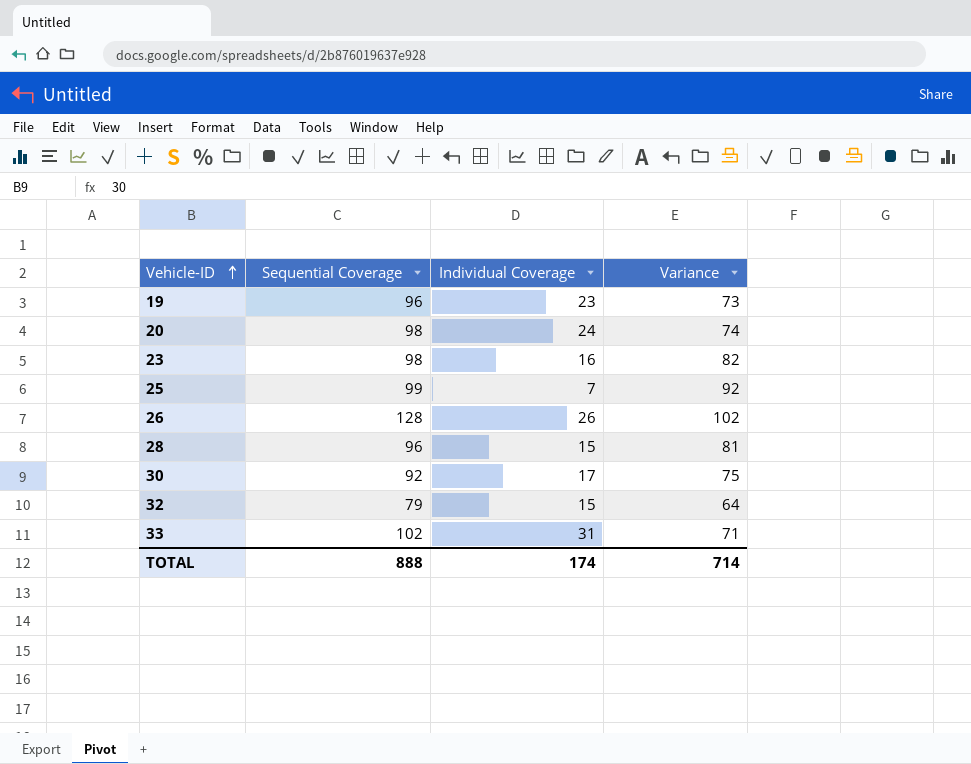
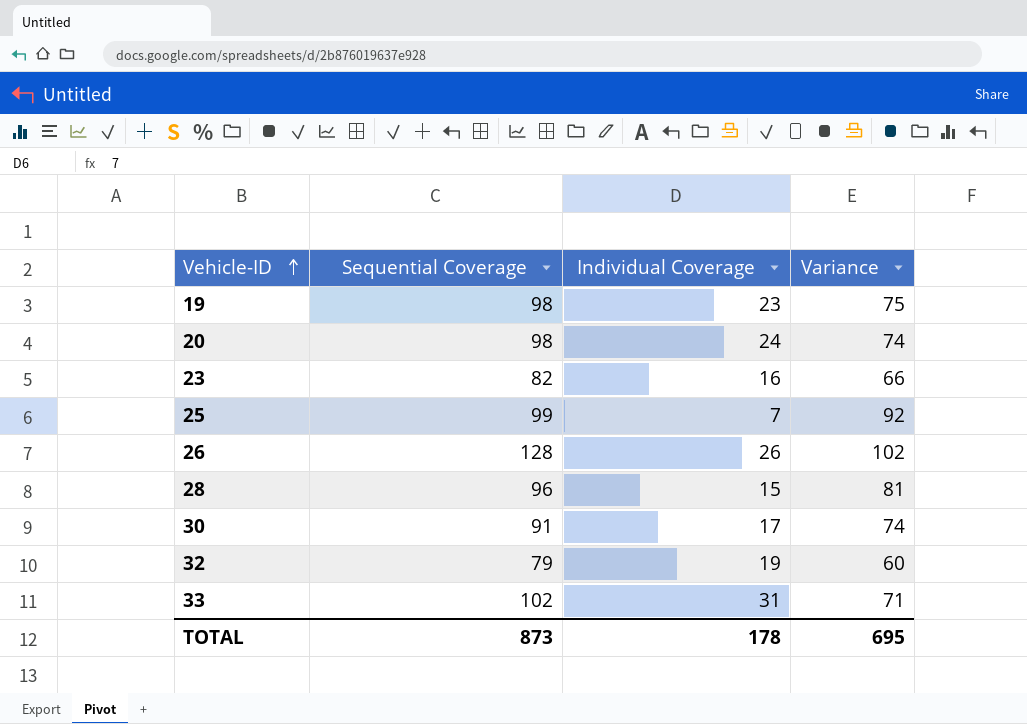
19 | Sequential Coverage: 96 -> 98
19 | Variance: 73 -> 75
23 | Sequential Coverage: 98 -> 82
23 | Variance: 82 -> 66
30 | Sequential Coverage: 92 -> 91
30 | Variance: 75 -> 74
32 | Individual Coverage: 15 -> 19
32 | Variance: 64 -> 60
TOTAL | Sequential Coverage: 888 -> 873
TOTAL | Individual Coverage: 174 -> 178
TOTAL | Variance: 714 -> 695

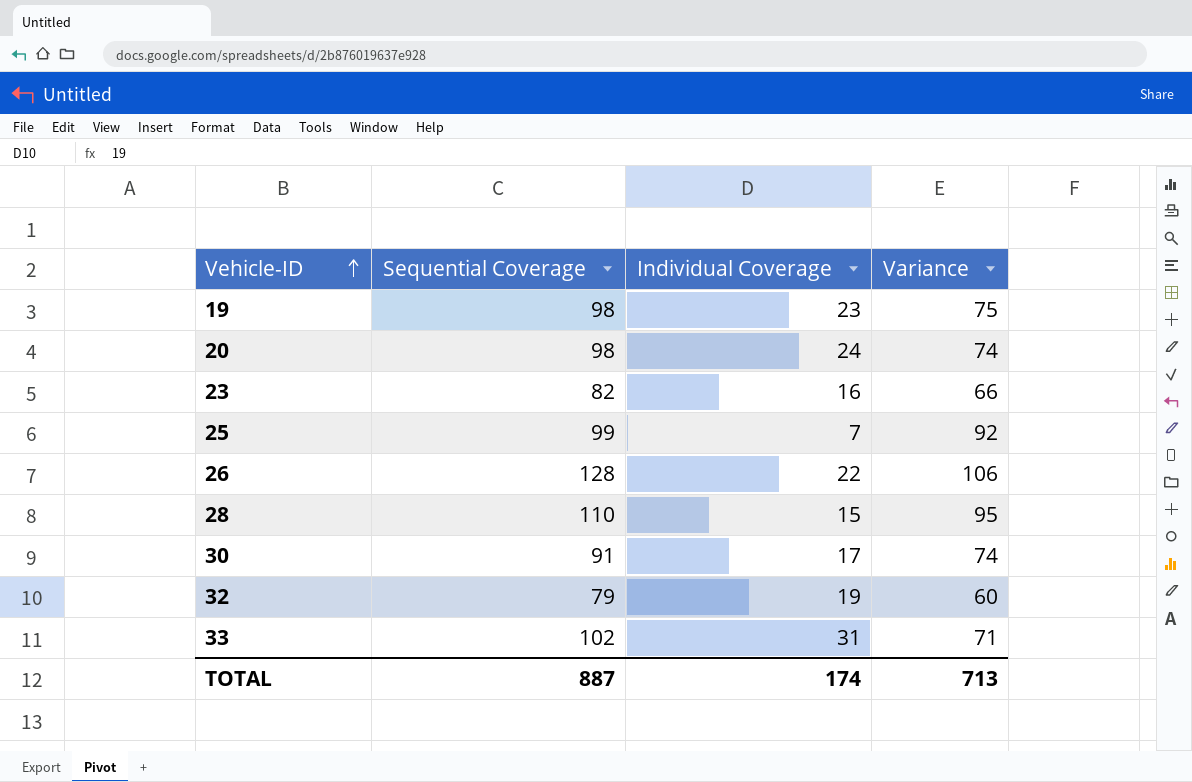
26 | Individual Coverage: 26 -> 22
26 | Variance: 102 -> 106
28 | Sequential Coverage: 96 -> 110
28 | Variance: 81 -> 95
TOTAL | Sequential Coverage: 873 -> 887
TOTAL | Individual Coverage: 178 -> 174
TOTAL | Variance: 695 -> 713

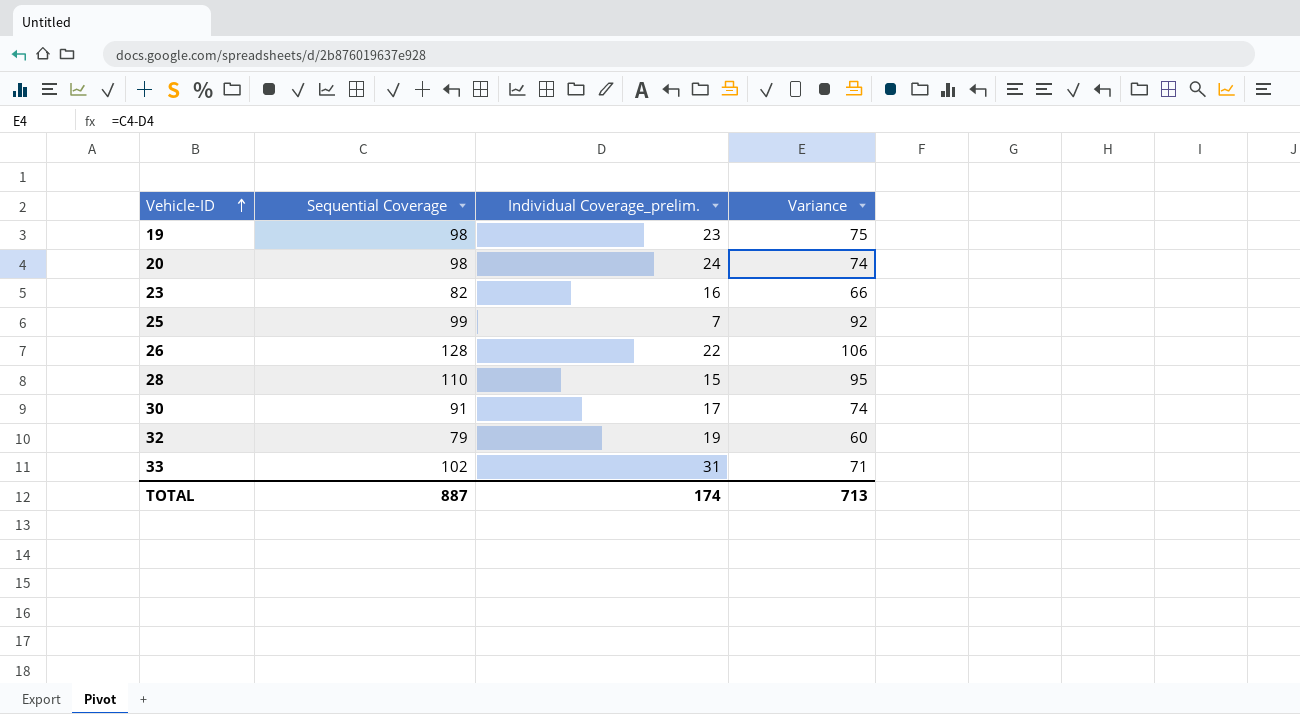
column name: Individual Coverage -> Individual Coverage_prelim.

